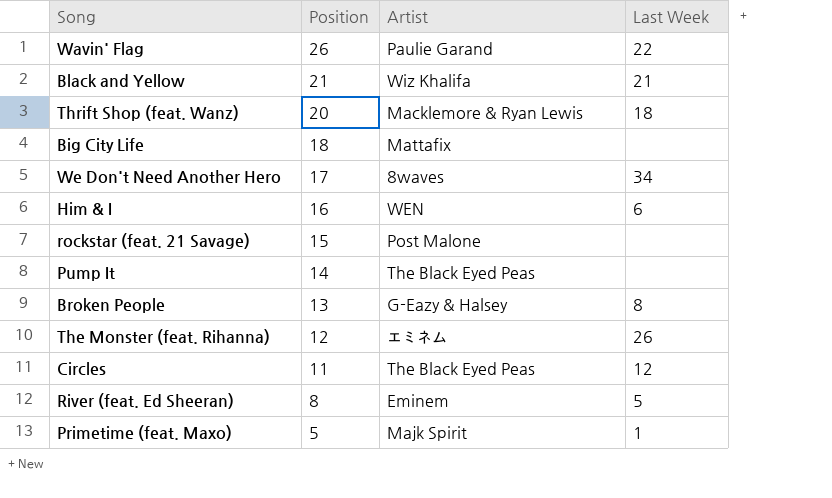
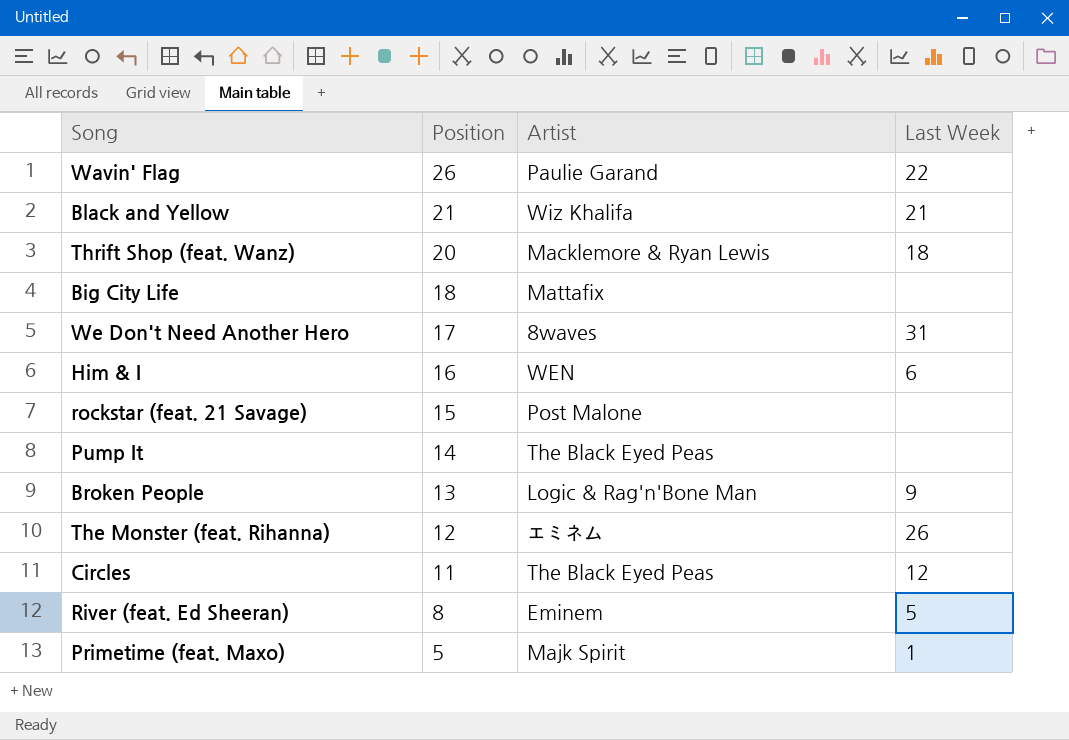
We Don't Need Another Hero | Last Week: 34 -> 31
Broken People | Artist: G-Eazy & Halsey -> Logic & Rag'n'Bone Man
Broken People | Last Week: 8 -> 9

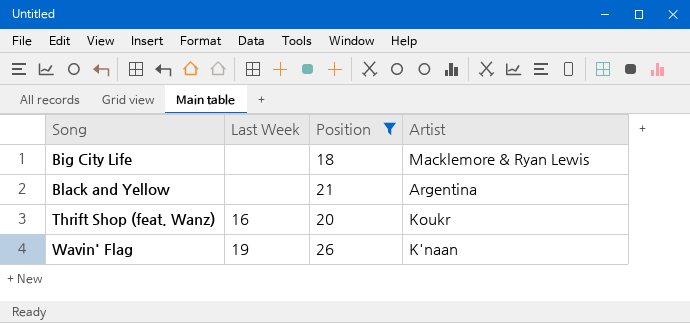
filter: none -> Position >= 18
row order: Position descending -> Song ascending
column Last Week | position: 4 -> 2
Big City Life | Artist: Mattafix -> Macklemore & Ryan Lewis
Black and Yellow | Last Week: 21 -> none
Black and Yellow | Artist: Wiz Khalifa -> Argentina
Thrift Shop (feat. Wanz) | Last Week: 18 -> 16
Thrift Shop (feat. Wanz) | Artist: Macklemore & Ryan Lewis -> Koukr
Wavin' Flag | Last Week: 22 -> 19
Wavin' Flag | Artist: Paulie Garand -> K'naan

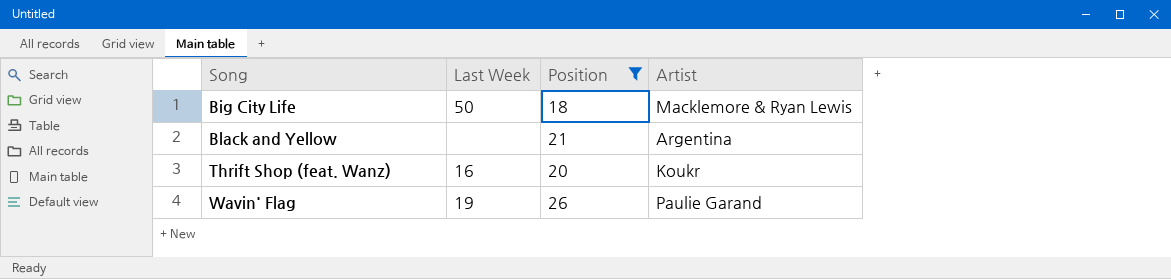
Big City Life | Last Week: none -> 50
Wavin' Flag | Artist: K'naan -> Paulie Garand

